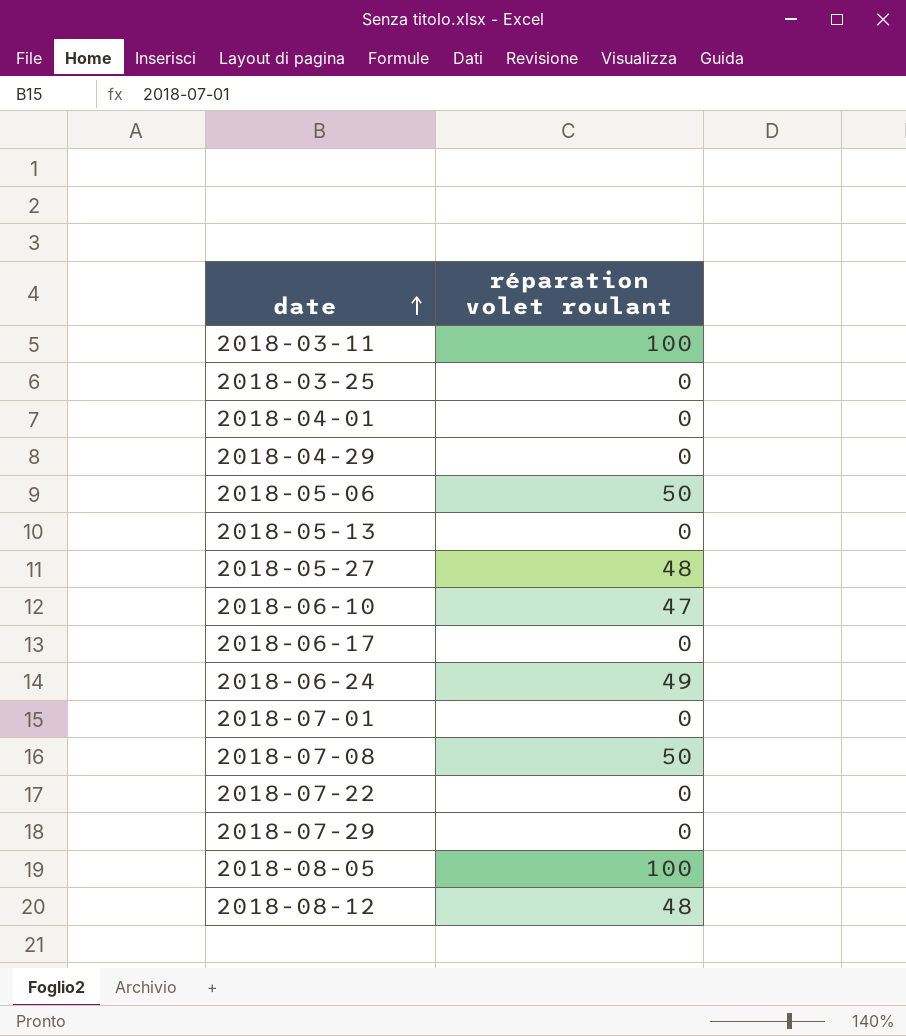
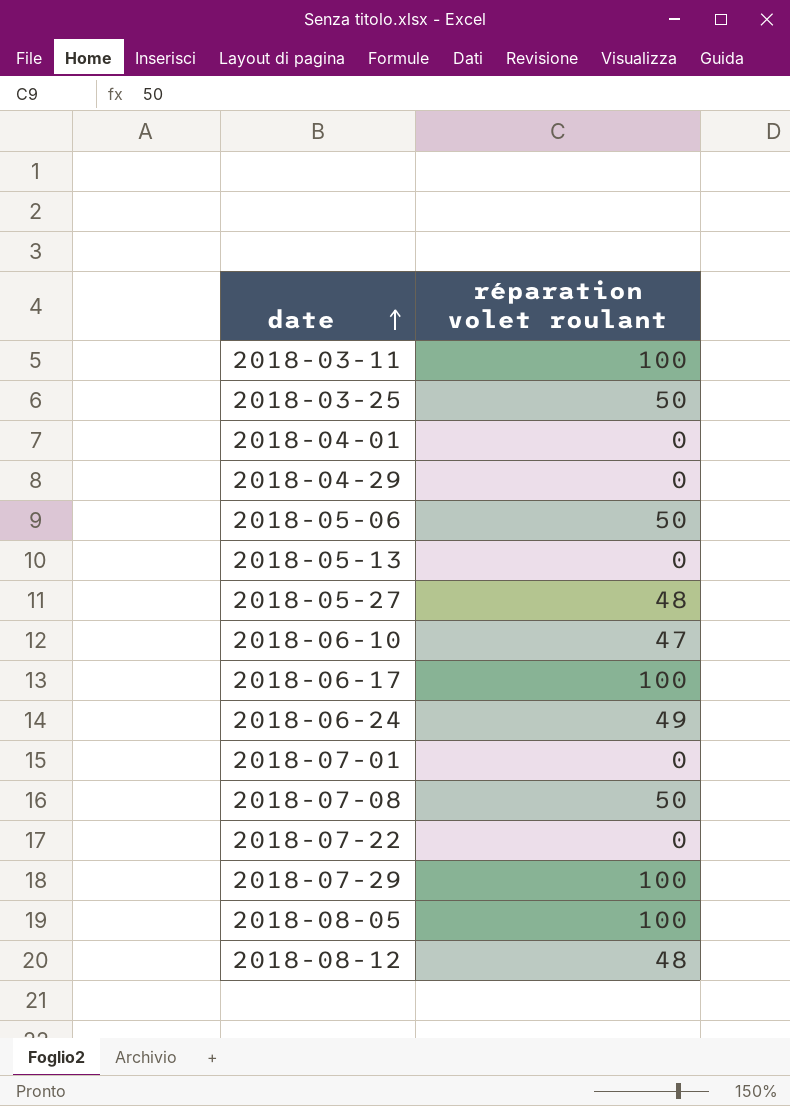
2018-03-25 | réparation volet roulant: 0 -> 50
2018-06-17 | réparation volet roulant: 0 -> 100
2018-07-29 | réparation volet roulant: 0 -> 100

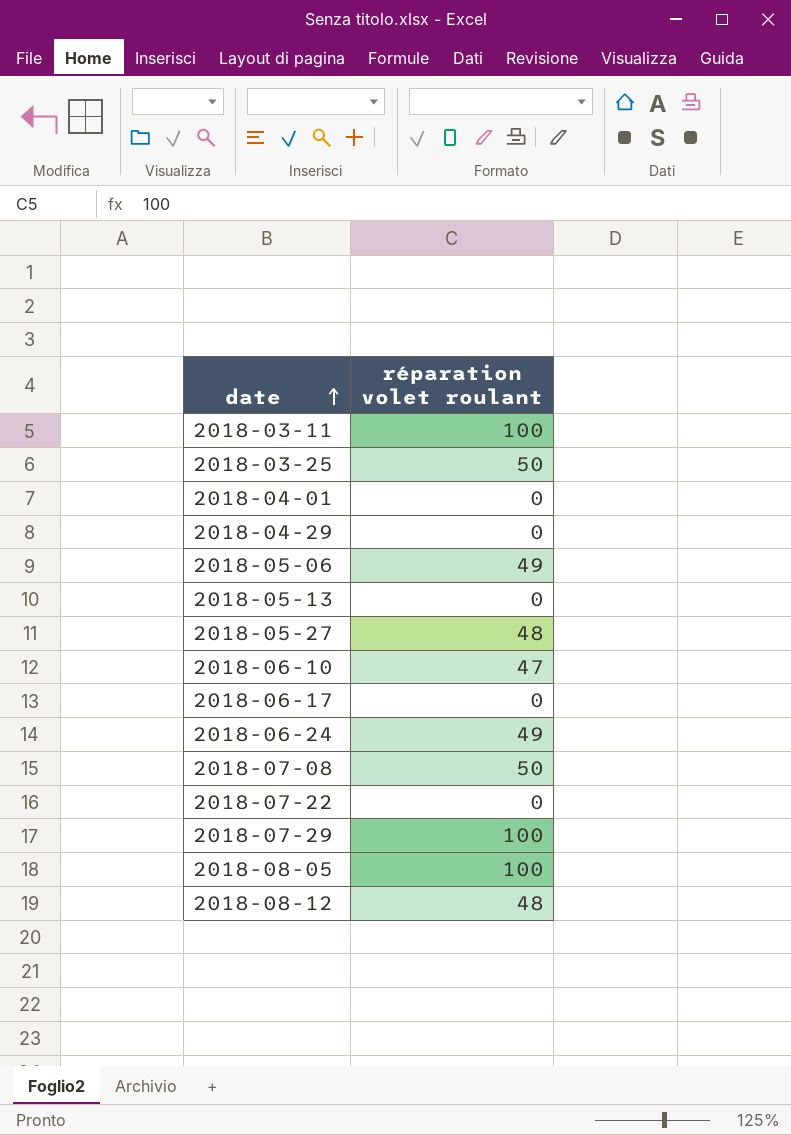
row 2018-07-01: 0 -> none
2018-05-06 | réparation volet roulant: 50 -> 49
2018-06-17 | réparation volet roulant: 100 -> 0

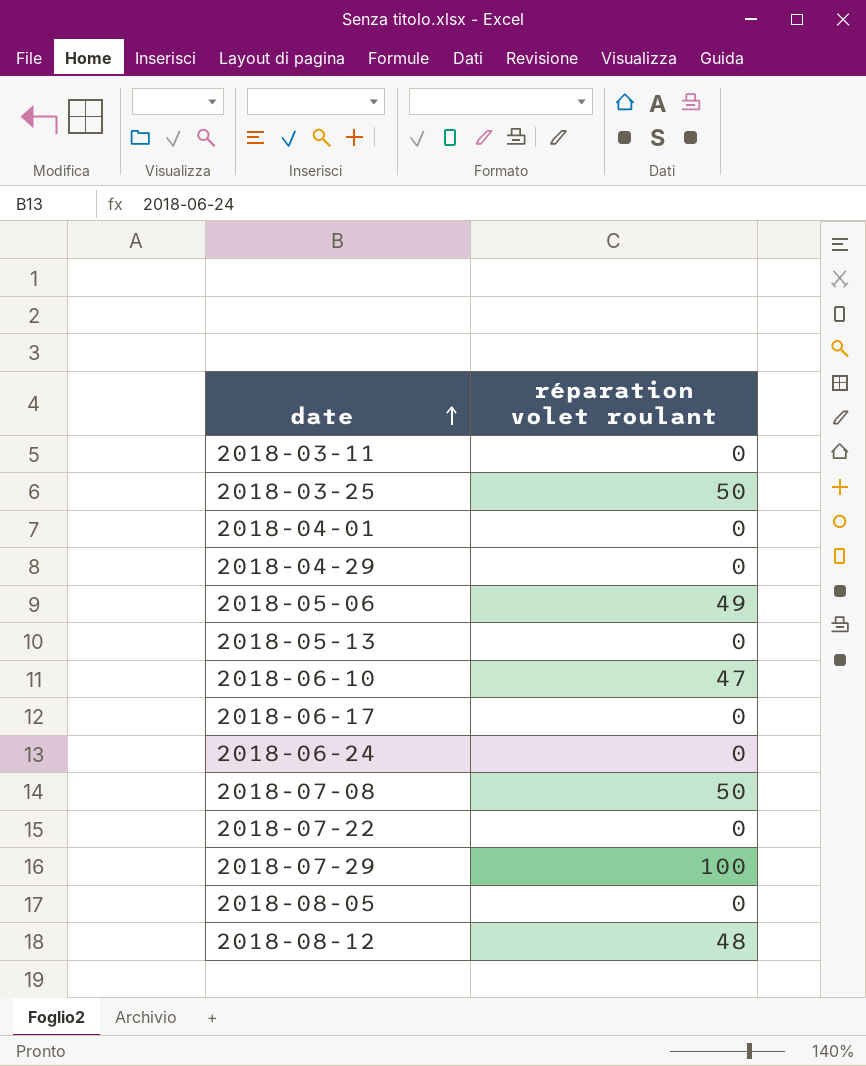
row 2018-05-27: 48 -> none
2018-03-11 | réparation volet roulant: 100 -> 0
2018-06-24 | réparation volet roulant: 49 -> 0
2018-08-05 | réparation volet roulant: 100 -> 0

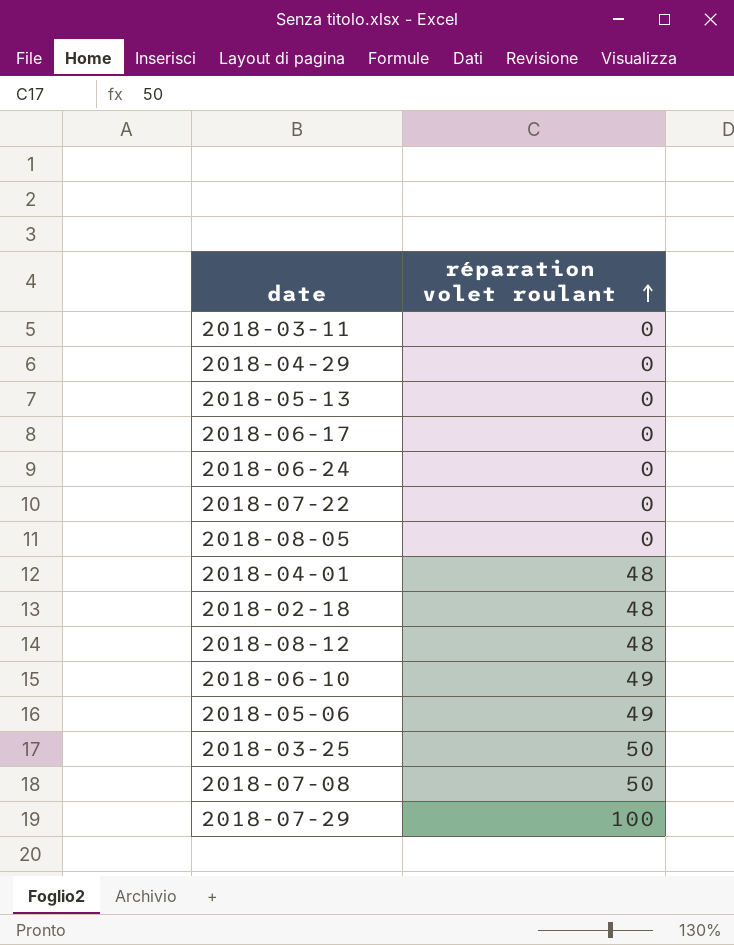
row order: date ascending -> réparation volet roulant ascending
2018-04-01 | réparation volet roulant: 0 -> 48
row 2018-02-18: none -> 48
2018-06-10 | réparation volet roulant: 47 -> 49

